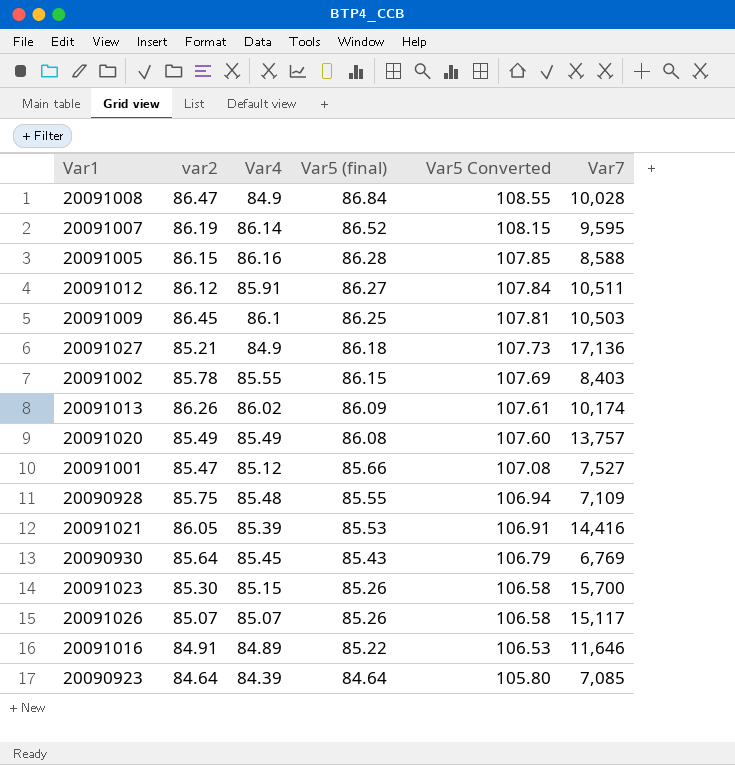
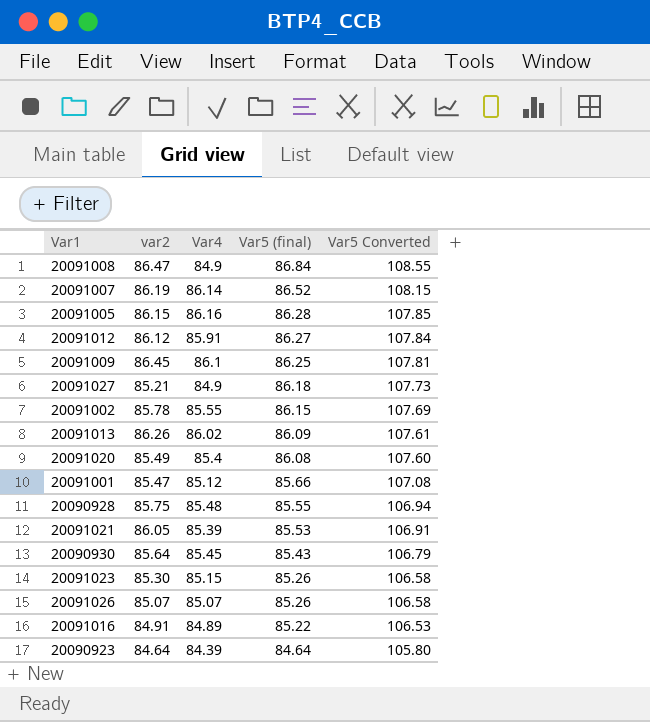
column Var7 | position: 6 -> none
20091020 | Var4: 85.49 -> 85.4

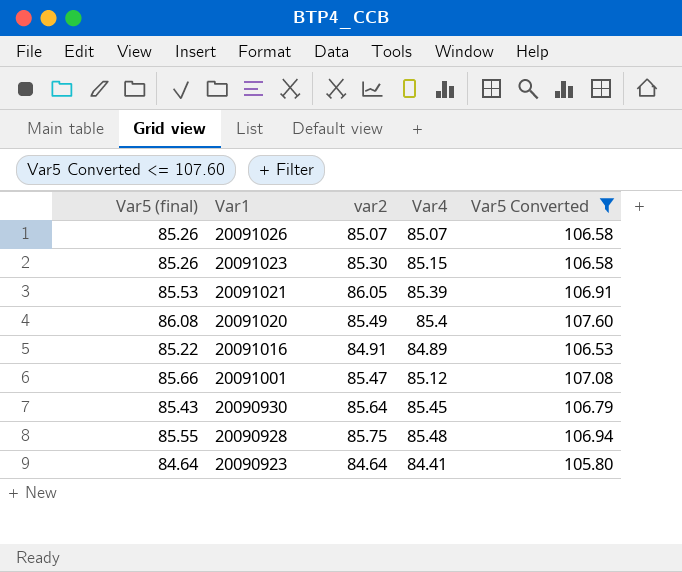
filter: none -> Var5 Converted <= 107.60
row order: Var5 (final) descending -> Var1 descending
column Var5 (final) | position: 4 -> 1
20090923 | Var4: 84.39 -> 84.41

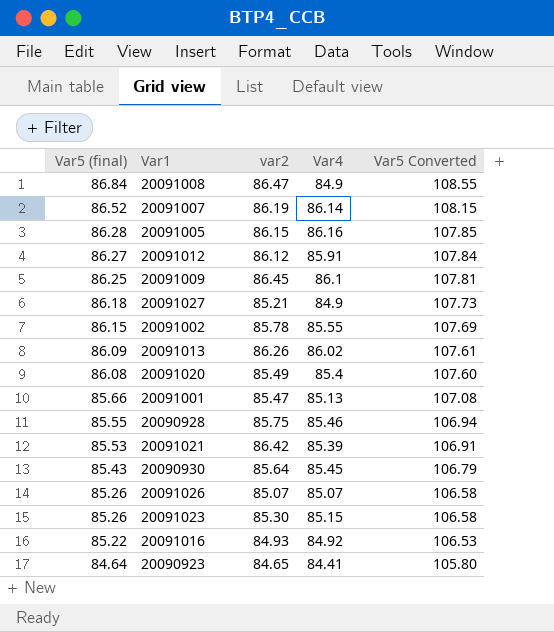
filter: Var5 Converted <= 107.60 -> none
row order: Var1 descending -> Var5 (final) descending
20091001 | Var4: 85.12 -> 85.13
20090928 | Var4: 85.48 -> 85.46
20091021 | var2: 86.05 -> 86.42
20091016 | var2: 84.91 -> 84.93
20091016 | Var4: 84.89 -> 84.92
20090923 | var2: 84.64 -> 84.65

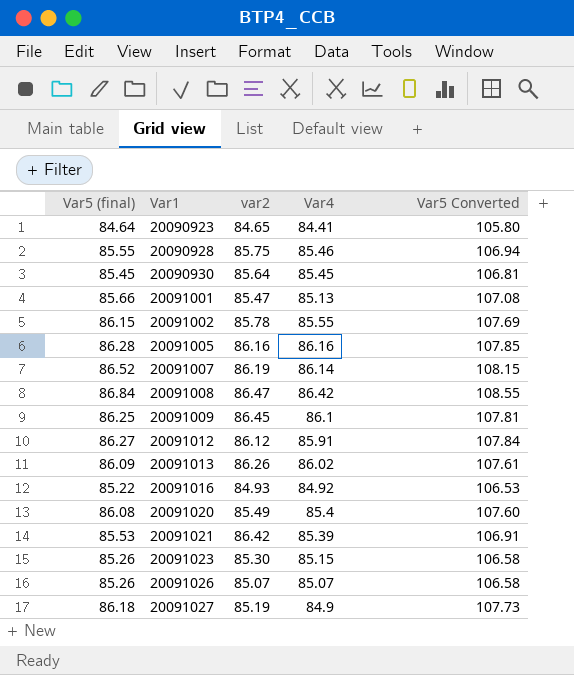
row order: Var5 (final) descending -> Var1 ascending
20090930 | Var5 (final): 85.43 -> 85.45
20090930 | Var5 Converted: 106.79 -> 106.81
20091005 | var2: 86.15 -> 86.16
20091008 | Var4: 84.9 -> 86.42
20091027 | var2: 85.21 -> 85.19

